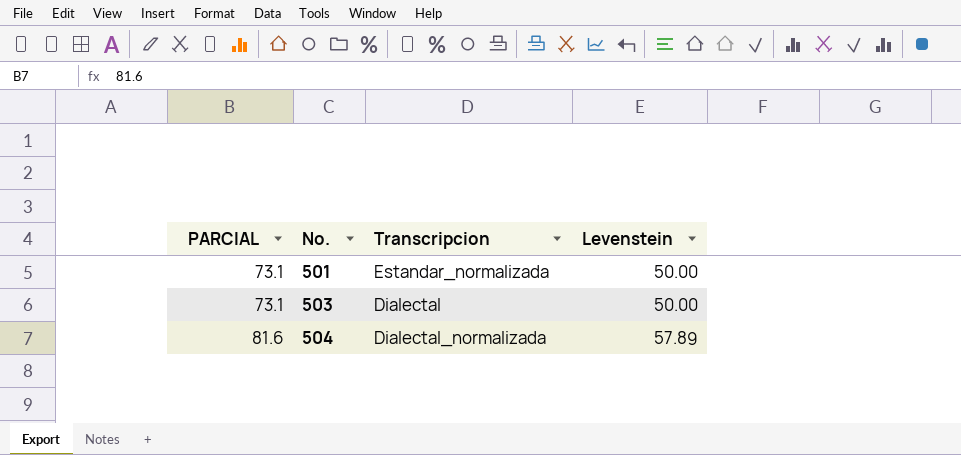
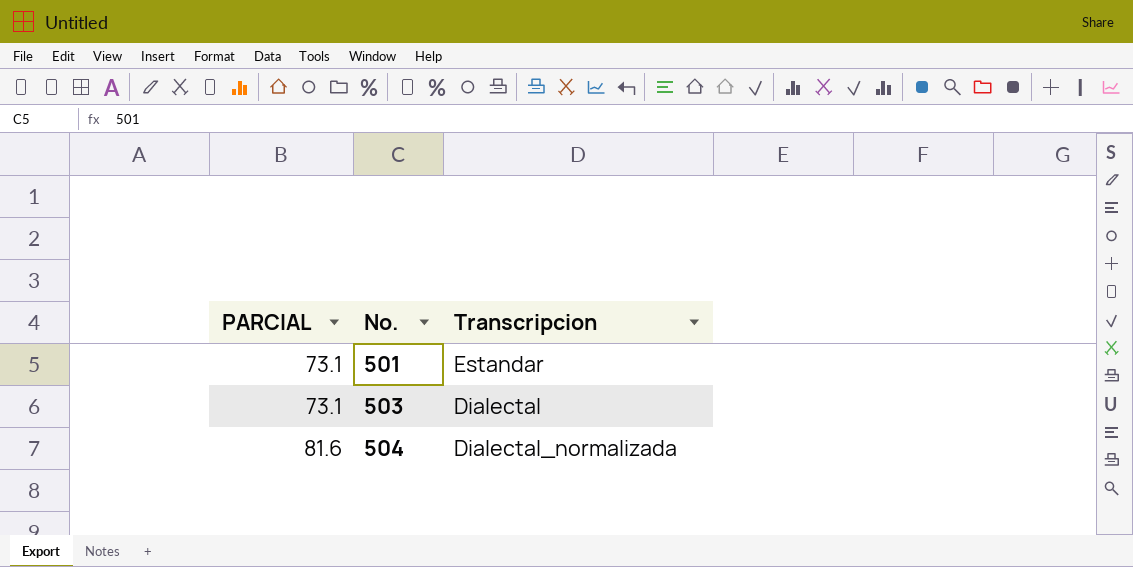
column Levenstein | position: 4 -> none
501 | Transcripcion: Estandar_normalizada -> Estandar

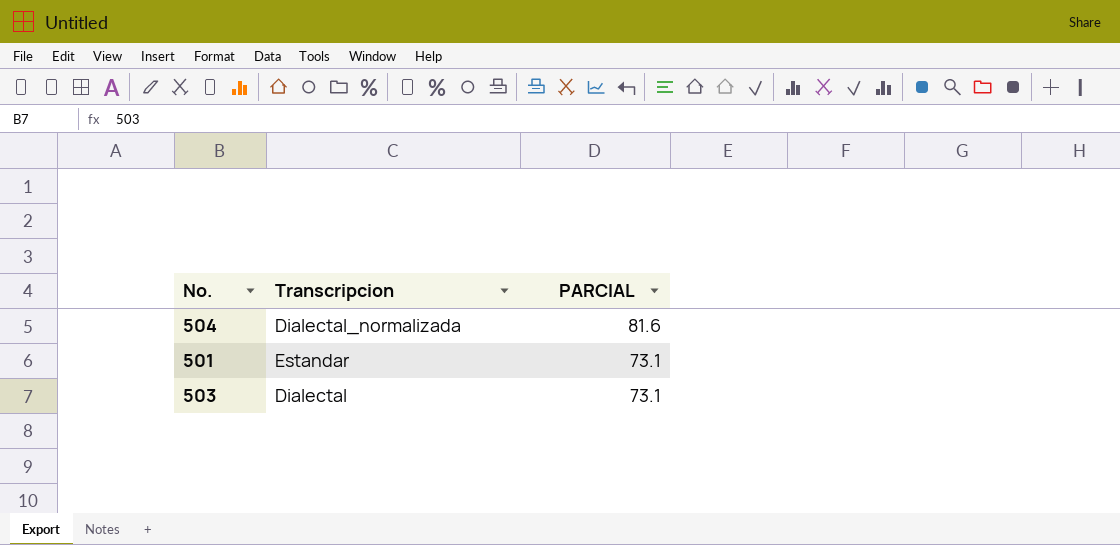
row order: PARCIAL ascending -> PARCIAL descending
column PARCIAL | position: 1 -> 3

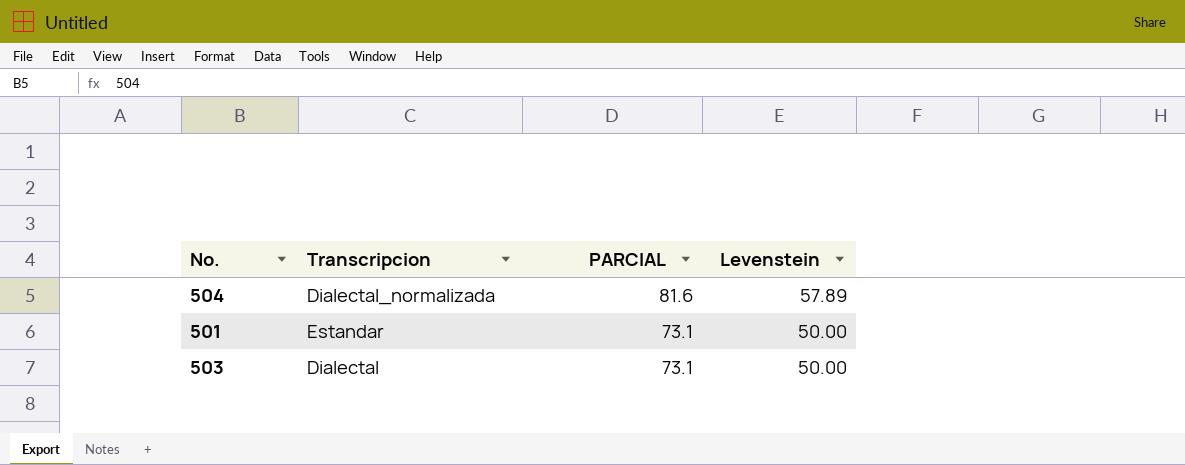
column Levenstein | position: none -> 4

